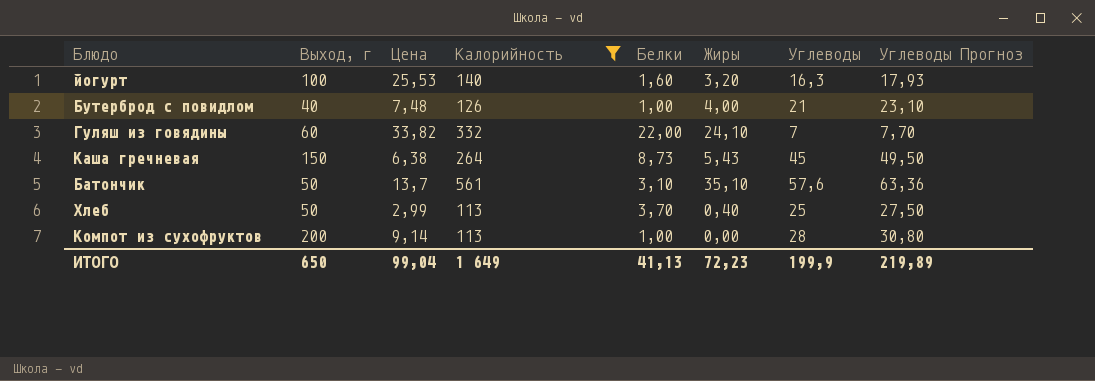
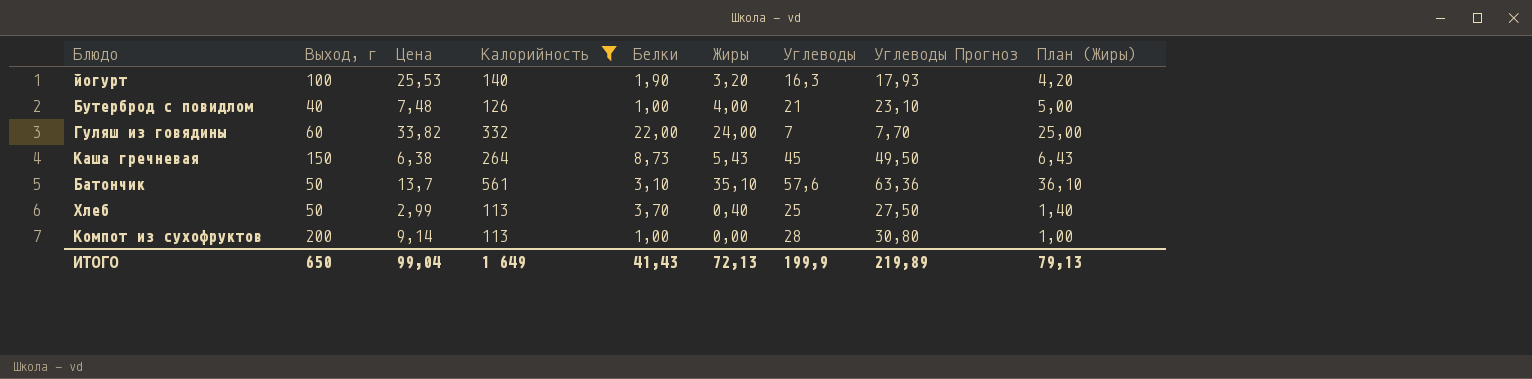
column План (Жиры) | formula: none -> [Жиры] + 1
йогурт | Белки: 1,60 -> 1,90
Гуляш из говядины | Жиры: 24,10 -> 24,00
ИТОГО | Белки: 41,13 -> 41,43
ИТОГО | Жиры: 72,23 -> 72,13

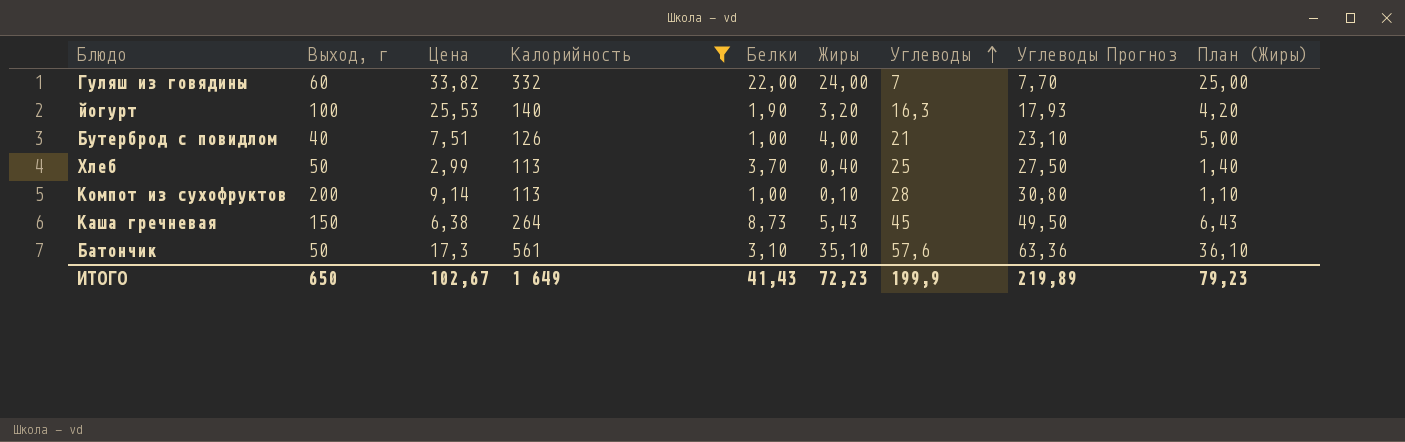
row order: none -> Углеводы ascending
Бутерброд с повидлом | Цена: 7,48 -> 7,51
Компот из сухофруктов | Жиры: 0,00 -> 0,10
Компот из сухофруктов | План (Жиры): 1,00 -> 1,10
Батончик | Цена: 13,7 -> 17,3
ИТОГО | Цена: 99,04 -> 102,67
ИТОГО | Жиры: 72,13 -> 72,23
ИТОГО | План (Жиры): 79,13 -> 79,23

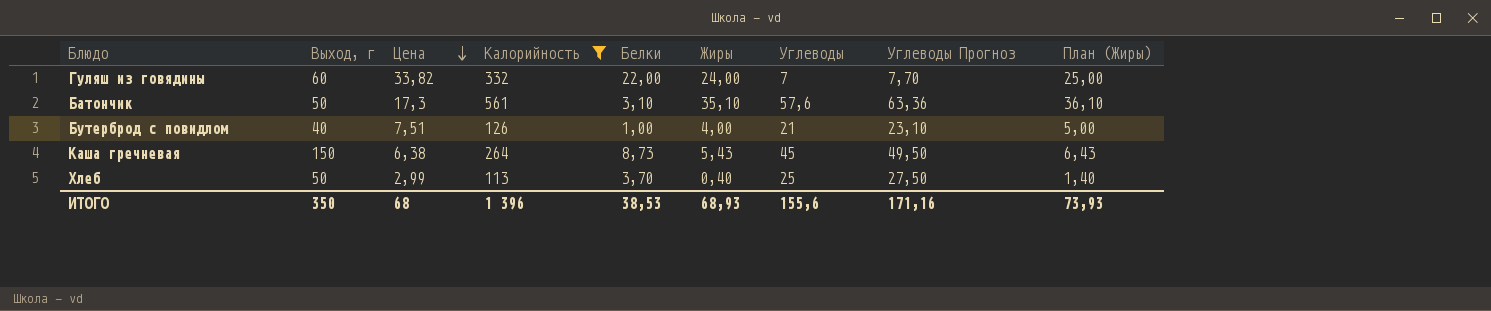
row order: Углеводы ascending -> Цена descending
row йогурт: 100 | 25,53 | 140 | 1,90 | 3,20 | 16,3 | 17,93 | 4,20 -> none
row Компот из сухофруктов: 200 | 9,14 | 113 | 1,00 | 0,10 | 28 | 30,80 | 1,10 -> none
ИТОГО | Выход, г: 650 -> 350
ИТОГО | Цена: 102,67 -> 68
ИТОГО | Калорийность: 1 649 -> 1 396
ИТОГО | Белки: 41,43 -> 38,53
ИТОГО | Жиры: 72,23 -> 68,93
ИТОГО | Углеводы: 199,9 -> 155,6
ИТОГО | Углеводы Прогноз: 219,89 -> 171,16
ИТОГО | План (Жиры): 79,23 -> 73,93

